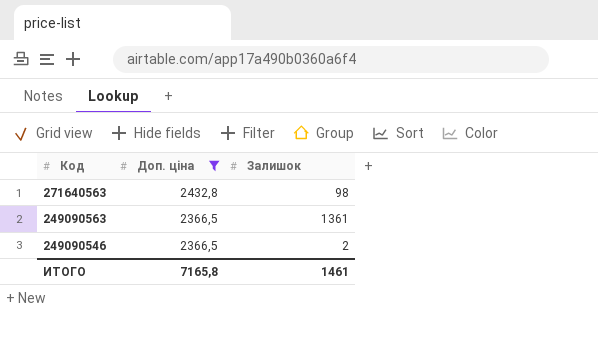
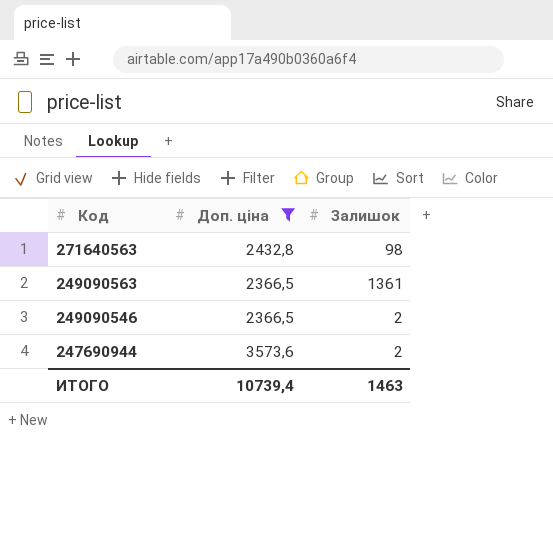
row 247690944: none -> 3573,6 | 2
ИТОГО | Доп. ціна: 7165,8 -> 10739,4
ИТОГО | Залишок: 1461 -> 1463

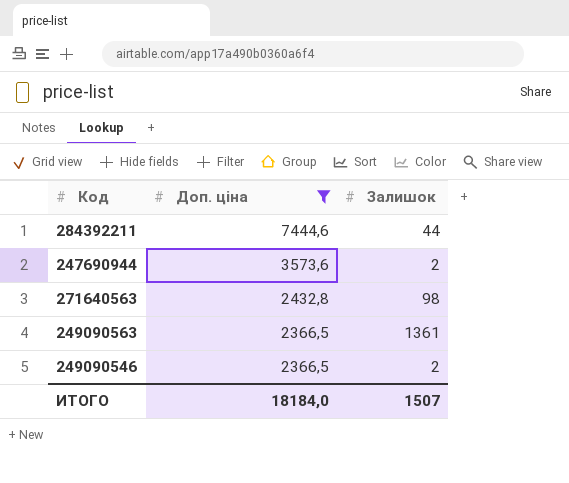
row order: Код descending -> Доп. ціна descending
row 284392211: none -> 7444,6 | 44
ИТОГО | Доп. ціна: 10739,4 -> 18184,0
ИТОГО | Залишок: 1463 -> 1507

